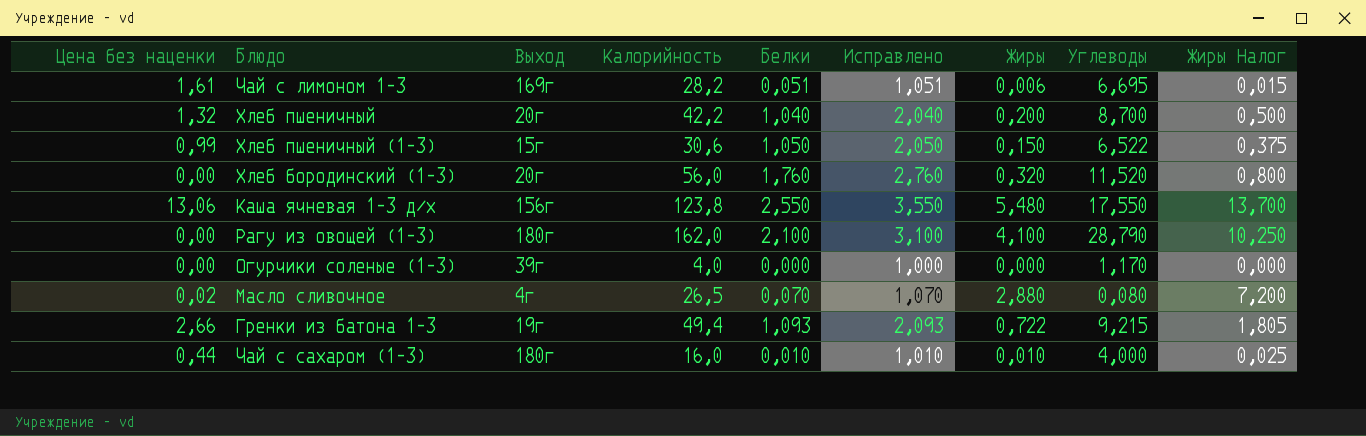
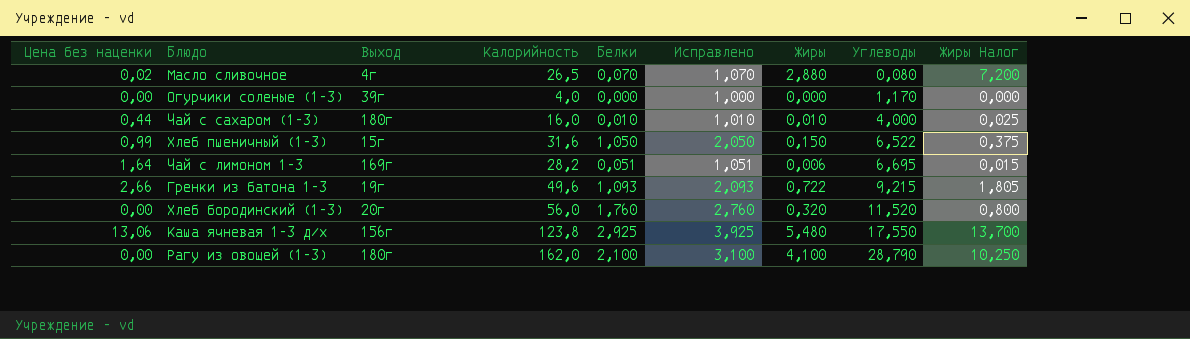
row order: none -> Углеводы ascending
row Хлеб пшеничный: 1,32 | 20г | 42,2 | 1,040 | 2,040 | 0,200 | 8,700 | 0,500 -> none
Хлеб пшеничный (1-3) | Калорийность: 30,6 -> 31,6
Чай с лимоном 1-3 | Цена без наценки: 1,61 -> 1,64
Гренки из батона 1-3 | Калорийность: 49,4 -> 49,6
Каша ячневая 1-3 д/х | Белки: 2,550 -> 2,925
Каша ячневая 1-3 д/х | Исправлено: 3,550 -> 3,925

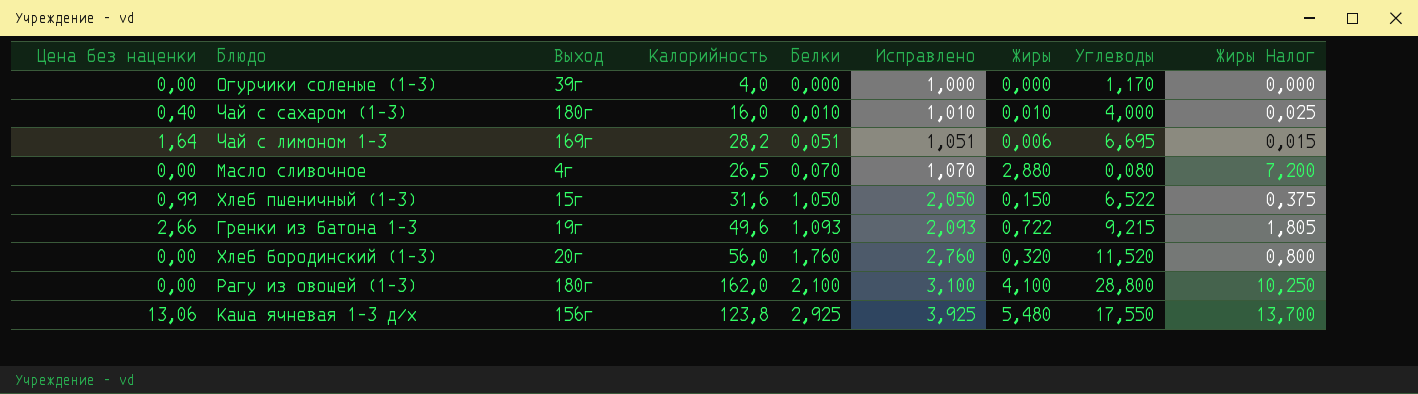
row order: Углеводы ascending -> Белки ascending
Чай с сахаром (1-3) | Цена без наценки: 0,44 -> 0,40
Масло сливочное | Цена без наценки: 0,02 -> 0,00
Рагу из овощей (1-3) | Углеводы: 28,790 -> 28,800

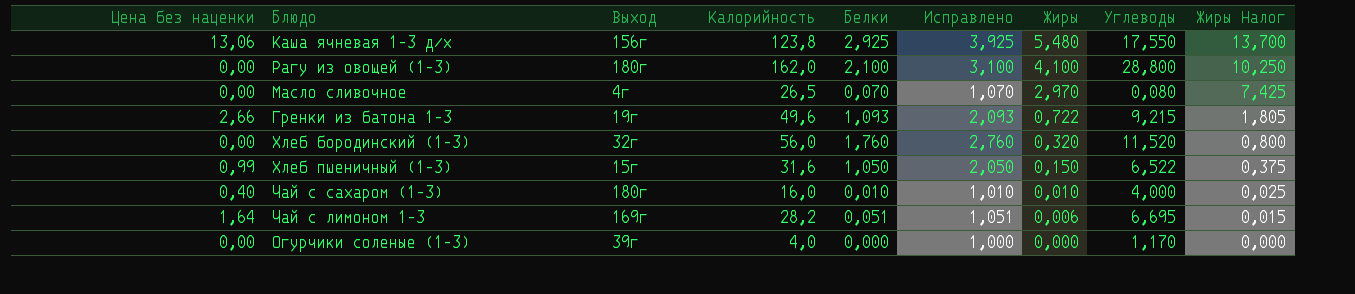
row order: Белки ascending -> Жиры descending
Масло сливочное | Жиры: 2,880 -> 2,970
Масло сливочное | Жиры Налог: 7,200 -> 7,425
Хлеб бородинский (1-3) | Выход: 20г -> 32г

